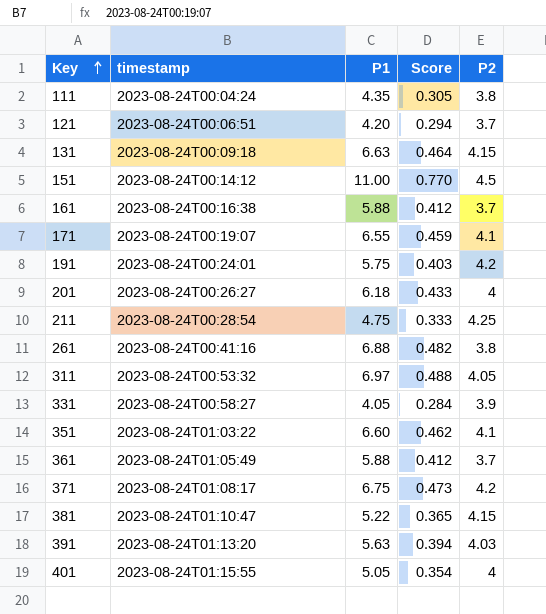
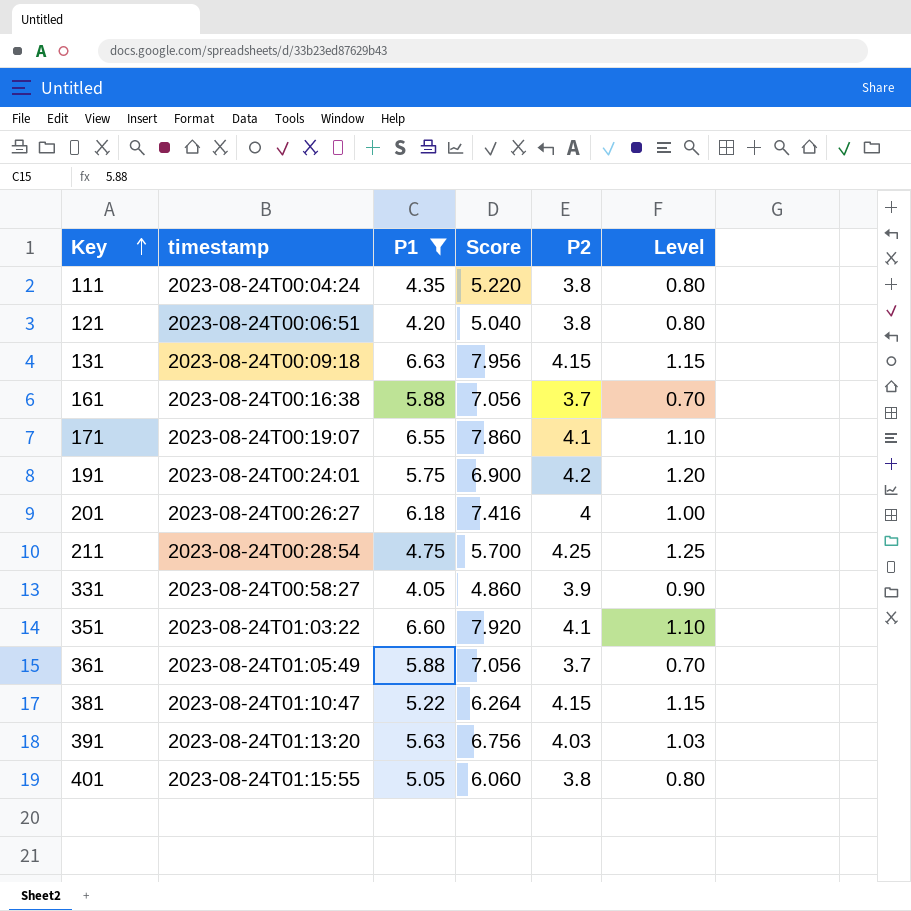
filter: none -> P1 <= 6.63
column Score | formula: [P1] * 0.07 -> [P1] * 1.2
column Level | formula: none -> [P2] - 3
121 | P2: 3.7 -> 3.8
401 | P2: 4 -> 3.8

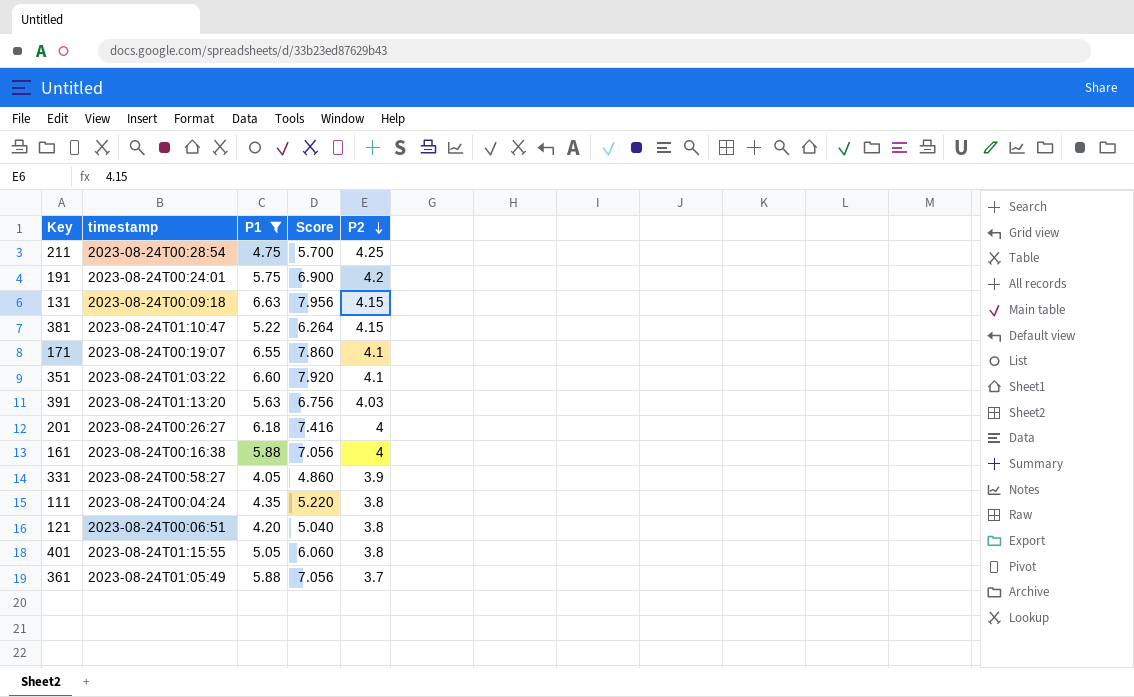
row order: Key ascending -> P2 descending
column Level | formula: [P2] - 3 -> none
161 | P2: 3.7 -> 4

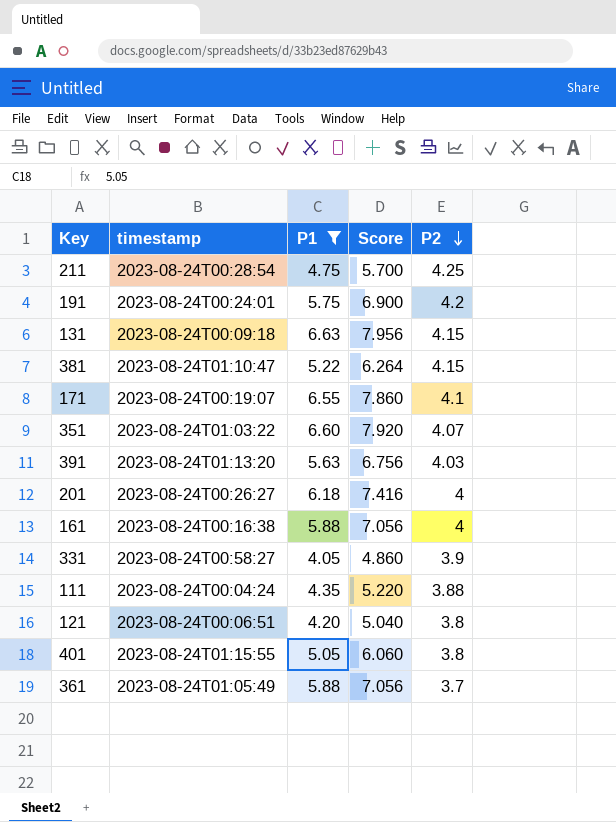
351 | P2: 4.1 -> 4.07
111 | P2: 3.8 -> 3.88

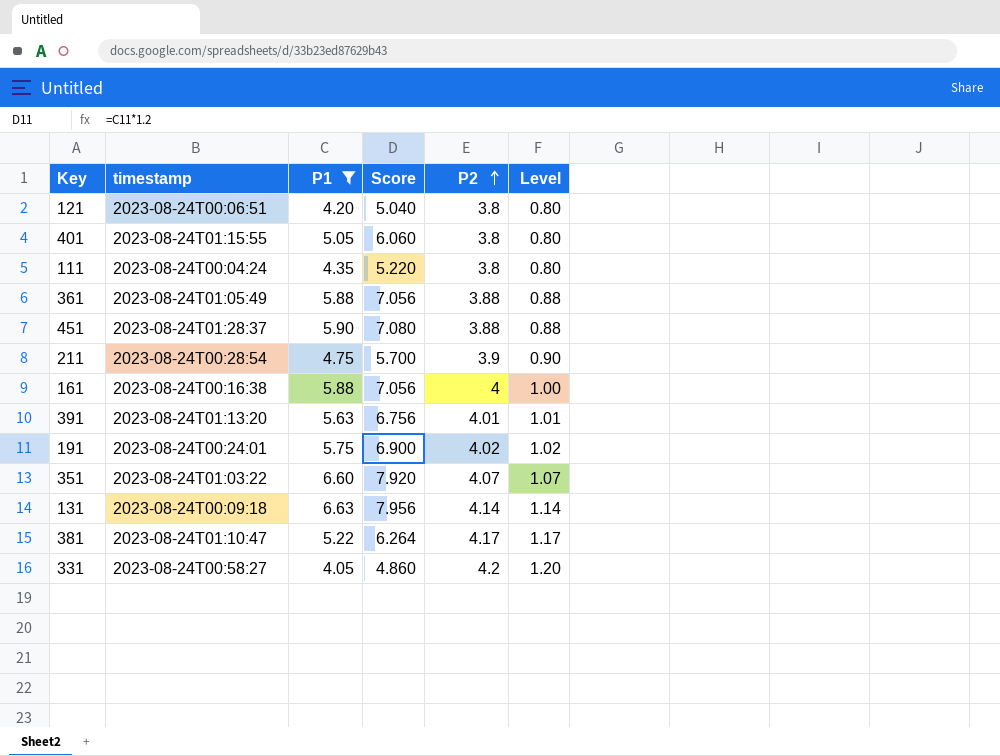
row order: P2 descending -> P2 ascending
column Level | formula: none -> [P2] - 3
row 171: 2023-08-24T00:19:07 | 6.55 | 7.860 | 4.1 -> none
row 201: 2023-08-24T00:26:27 | 6.18 | 7.416 | 4 -> none
111 | P2: 3.88 -> 3.8
361 | P2: 3.7 -> 3.88
row 451: none -> 2023-08-24T01:28:37 | 5.90 | 7.080 | 3.88 | 0.88
211 | P2: 4.25 -> 3.9
391 | P2: 4.03 -> 4.01
191 | P2: 4.2 -> 4.02
131 | P2: 4.15 -> 4.14
381 | P2: 4.15 -> 4.17
331 | P2: 3.9 -> 4.2

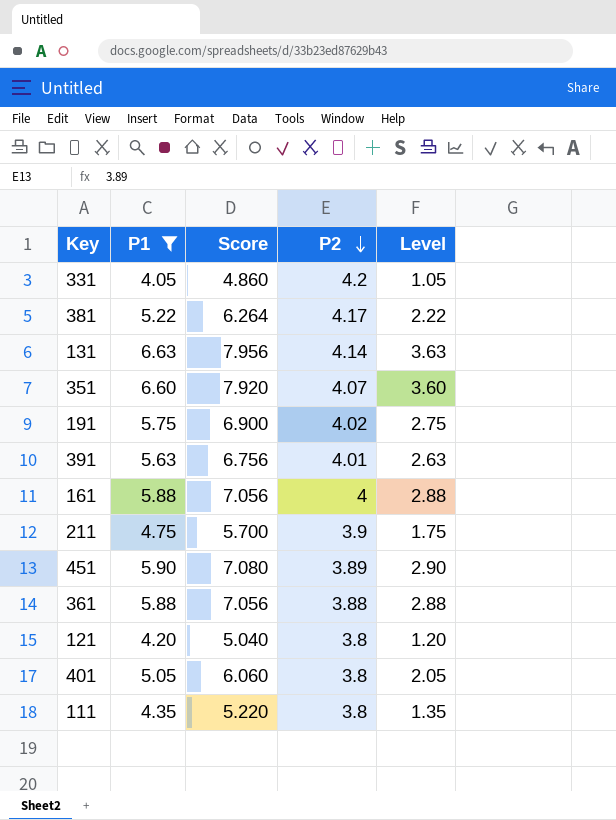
row order: P2 ascending -> P2 descending
column timestamp | position: 2 -> none
column Level | formula: [P2] - 3 -> [P1] - 3
451 | P2: 3.88 -> 3.89

